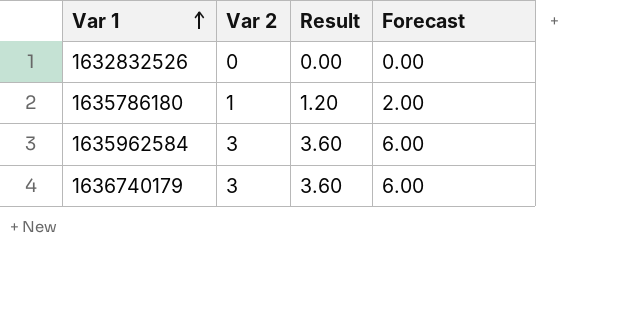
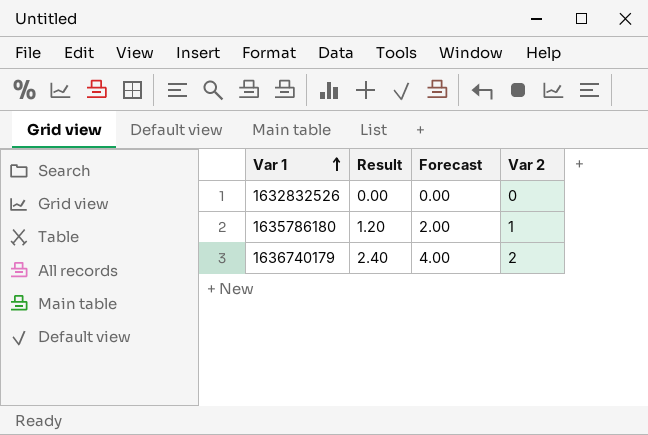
column Var 2 | position: 2 -> 4
row 1635962584: 3 | 3.60 | 6.00 -> none
1636740179 | Result: 3.60 -> 2.40
1636740179 | Forecast: 6.00 -> 4.00
1636740179 | Var 2: 3 -> 2

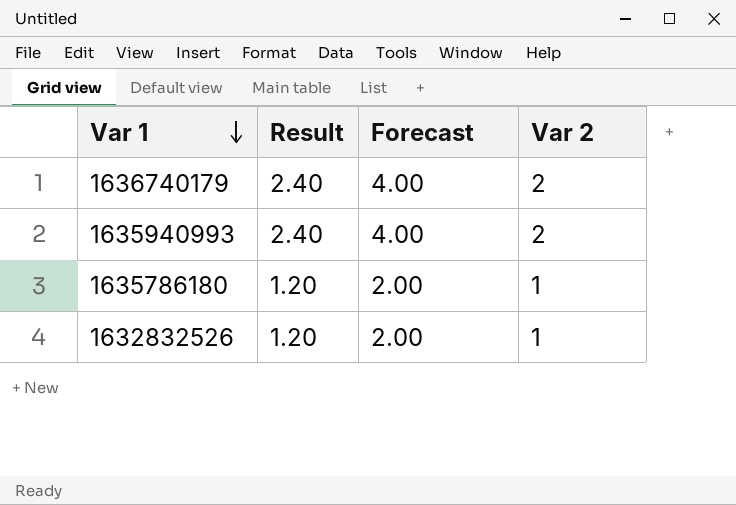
row order: Var 1 ascending -> Var 1 descending
row 1635940993: none -> 2.40 | 4.00 | 2
1632832526 | Result: 0.00 -> 1.20
1632832526 | Forecast: 0.00 -> 2.00
1632832526 | Var 2: 0 -> 1

